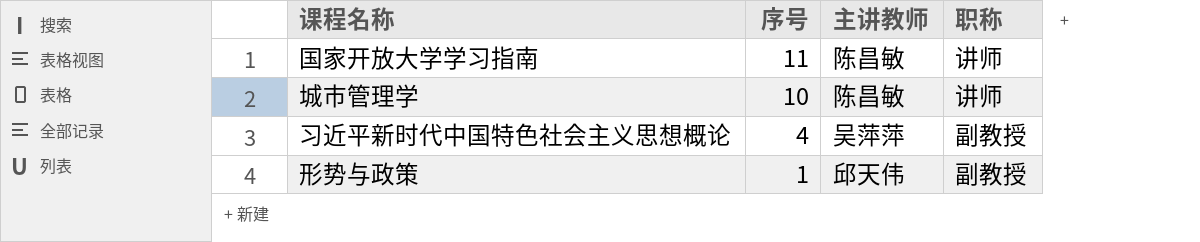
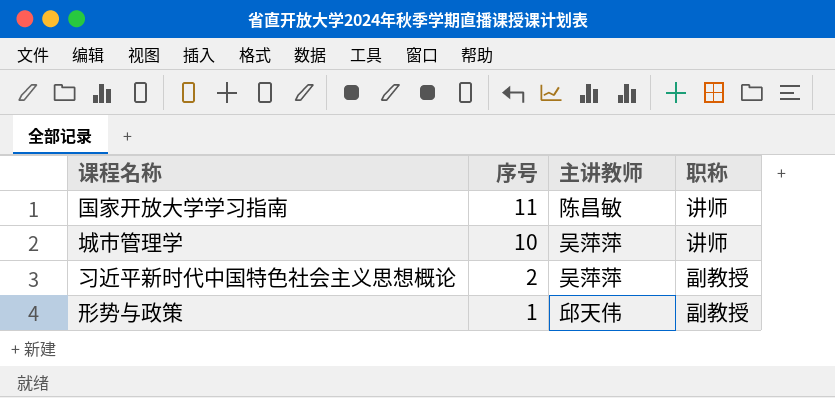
城市管理学 | 主讲教师: 陈昌敏 -> 吴萍萍
习近平新时代中国特色社会主义思想概论 | 序号: 4 -> 2

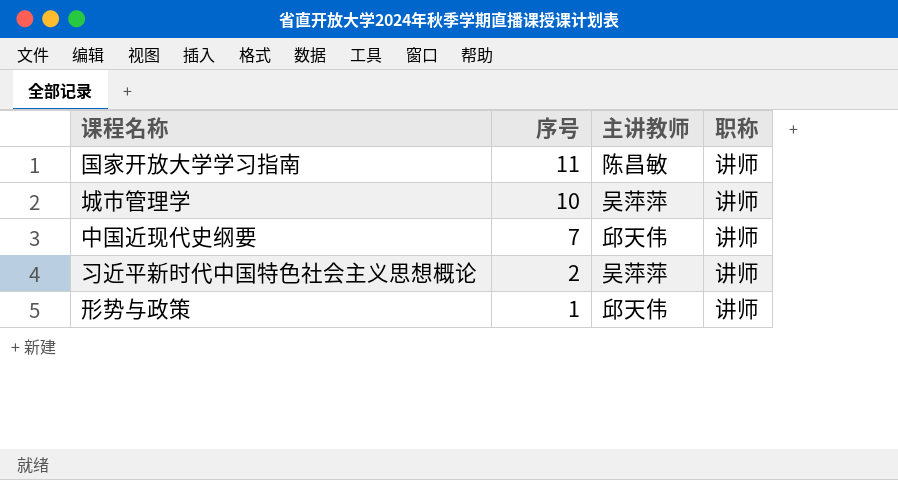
row 中国近现代史纲要: none -> 7 | 邱天伟 | 讲师
习近平新时代中国特色社会主义思想概论 | 职称: 副教授 -> 讲师
形势与政策 | 职称: 副教授 -> 讲师

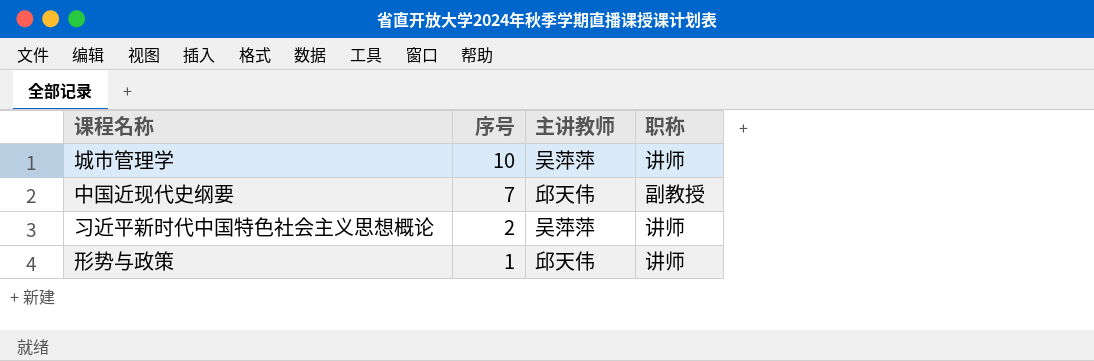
row 国家开放大学学习指南: 11 | 陈昌敏 | 讲师 -> none
中国近现代史纲要 | 职称: 讲师 -> 副教授

